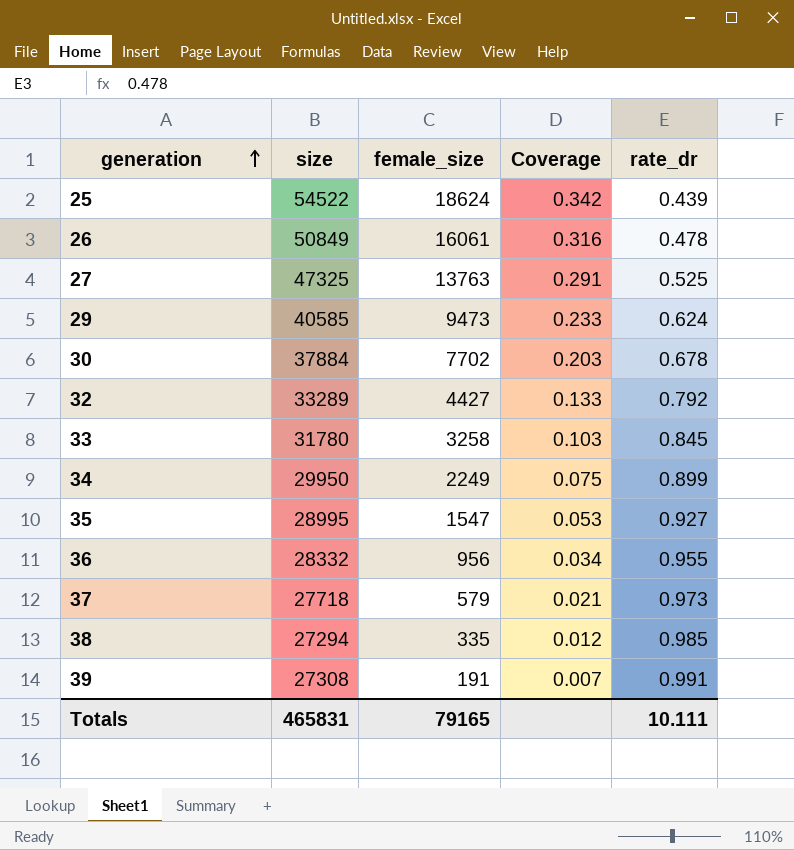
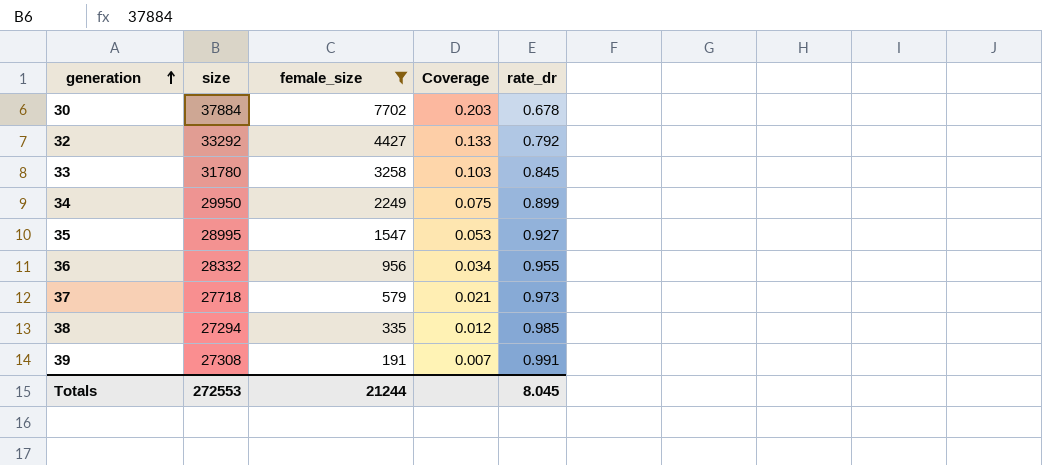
filter: none -> female_size <= 7702
32 | size: 33289 -> 33292
Totals | size: 465831 -> 272553
Totals | female_size: 79165 -> 21244
Totals | rate_dr: 10.111 -> 8.045

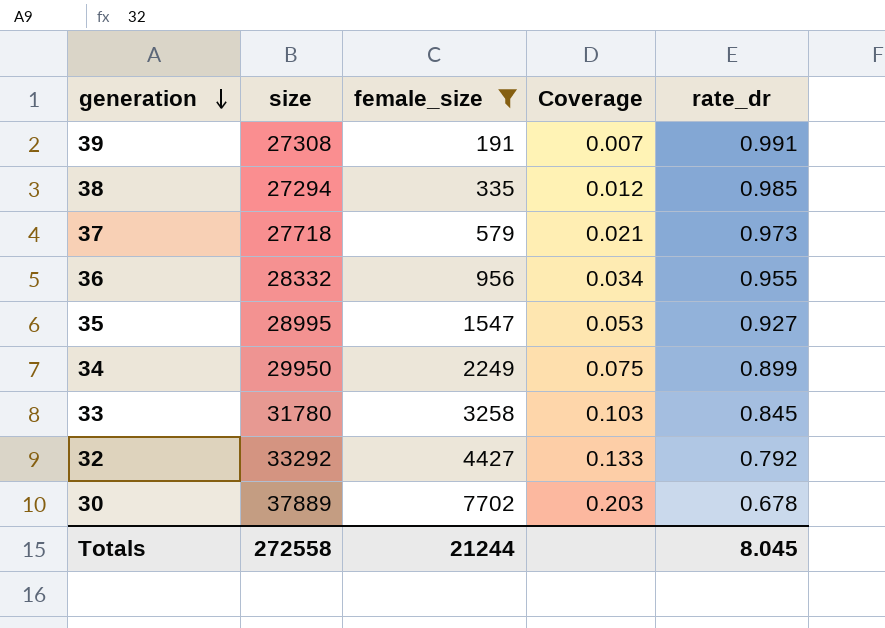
row order: generation ascending -> generation descending
30 | size: 37884 -> 37889
Totals | size: 272553 -> 272558

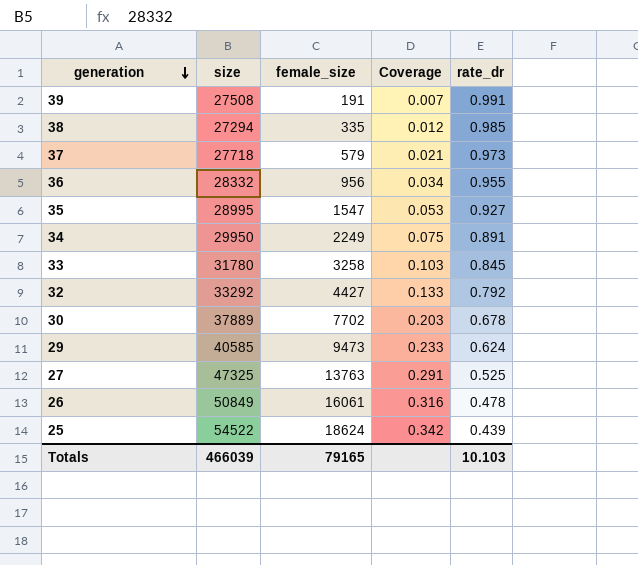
filter: female_size <= 7702 -> none
39 | size: 27308 -> 27508
34 | rate_dr: 0.899 -> 0.891
Totals | size: 272558 -> 466039
Totals | female_size: 21244 -> 79165
Totals | rate_dr: 8.045 -> 10.103

